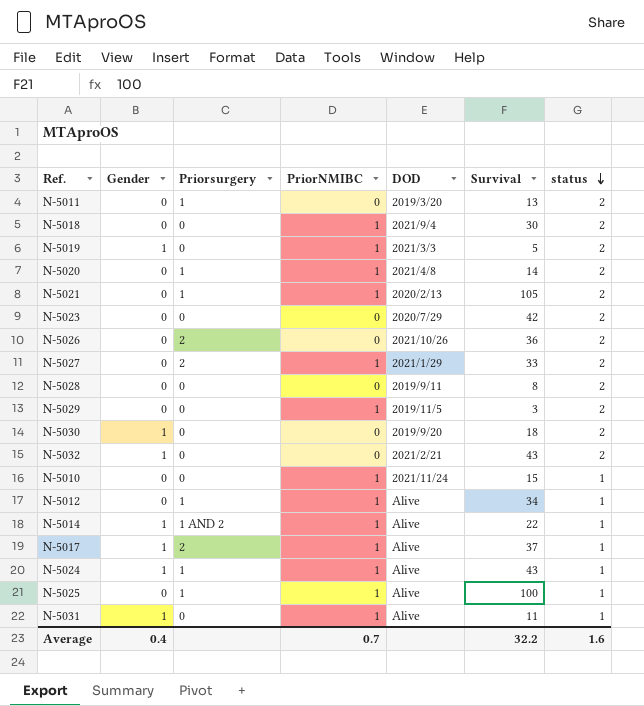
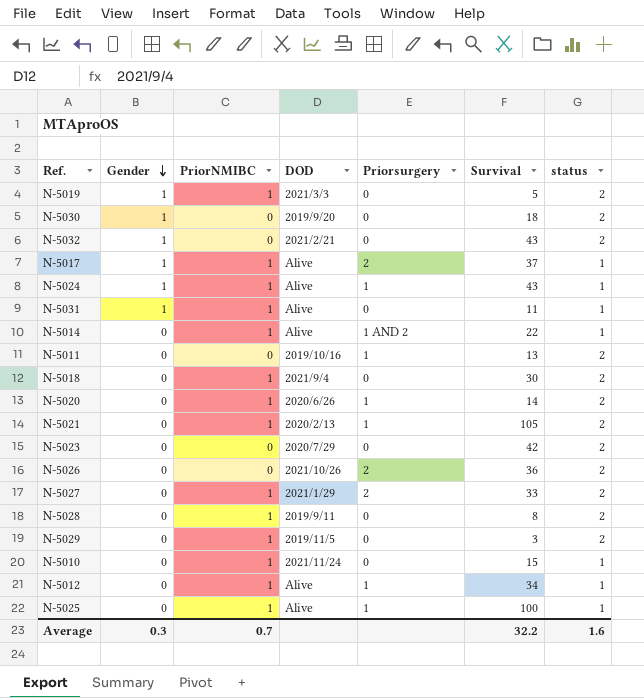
row order: status descending -> Gender descending
column Priorsurgery | position: 3 -> 5
N-5014 | Gender: 1 -> 0
N-5011 | DOD: 2019/3/20 -> 2019/10/16
N-5020 | DOD: 2021/4/8 -> 2020/6/26
N-5028 | PriorNMIBC: 0 -> 1
Average | Gender: 0.4 -> 0.3

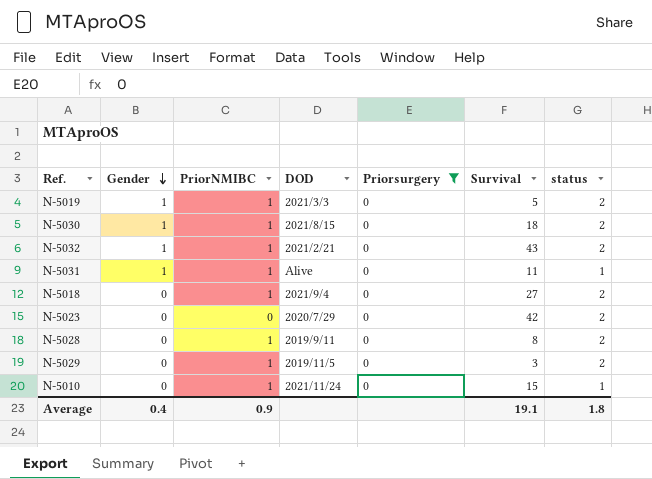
filter: none -> Priorsurgery = 0
N-5030 | PriorNMIBC: 0 -> 1
N-5030 | DOD: 2019/9/20 -> 2021/8/15
N-5032 | PriorNMIBC: 0 -> 1
N-5018 | Survival: 30 -> 27
Average | Gender: 0.3 -> 0.4
Average | PriorNMIBC: 0.7 -> 0.9
Average | Survival: 32.2 -> 19.1
Average | status: 1.6 -> 1.8

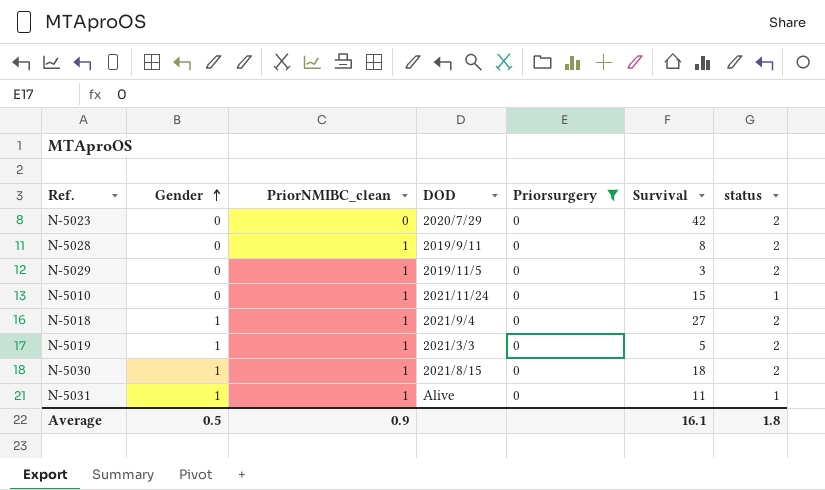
row order: Gender descending -> Gender ascending
column name: PriorNMIBC -> PriorNMIBC_clean
row N-5032: 1 | 1 | 2021/2/21 | 0 | 43 | 2 -> none
N-5018 | Gender: 0 -> 1
Average | Gender: 0.4 -> 0.5
Average | Survival: 19.1 -> 16.1

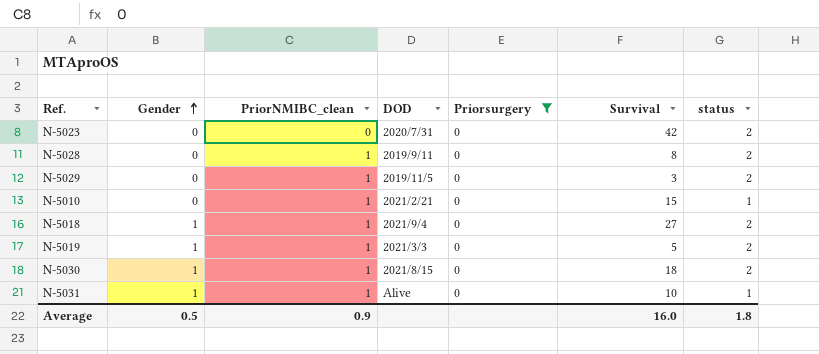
N-5023 | DOD: 2020/7/29 -> 2020/7/31
N-5010 | DOD: 2021/11/24 -> 2021/2/21
N-5031 | Survival: 11 -> 10
Average | Survival: 16.1 -> 16.0

